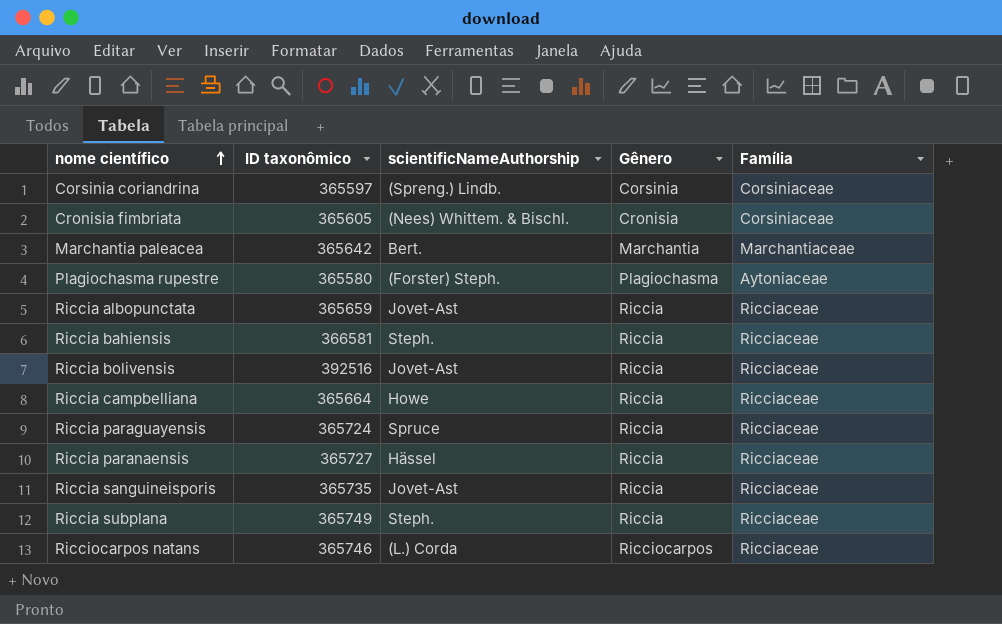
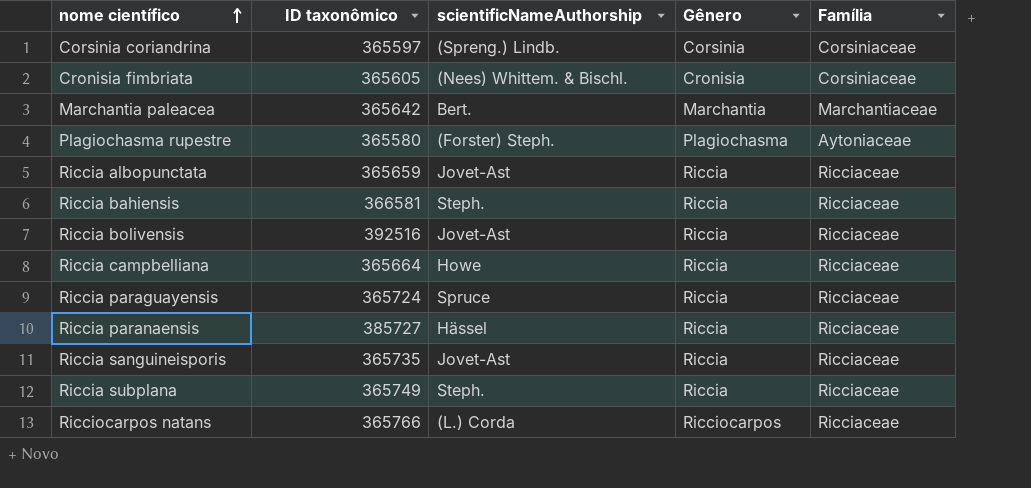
Riccia paranaensis | ID taxonômico: 365727 -> 385727
Ricciocarpos natans | ID taxonômico: 365746 -> 365766

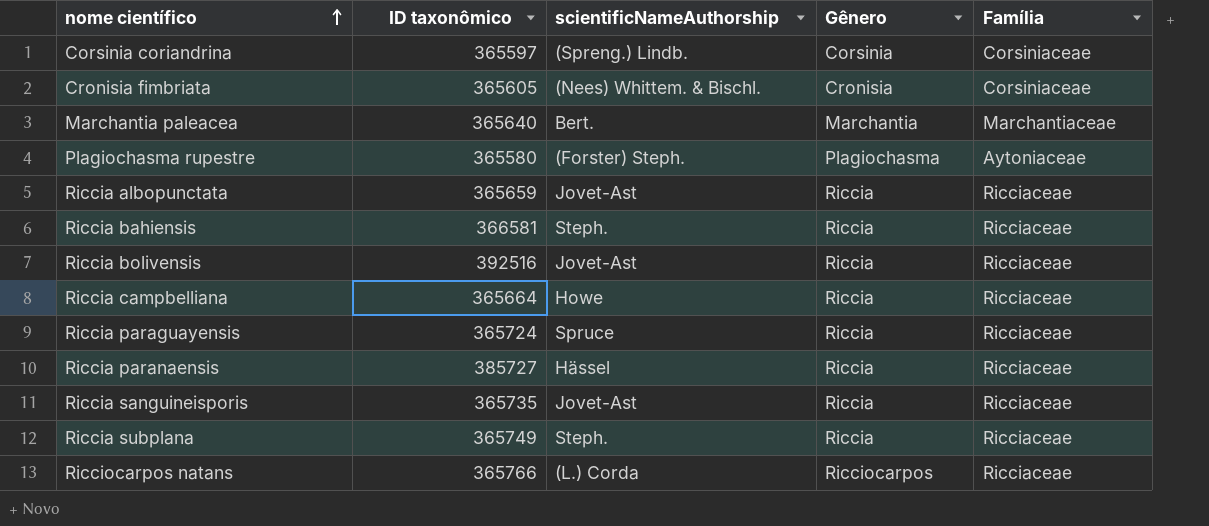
Marchantia paleacea | ID taxonômico: 365642 -> 365640

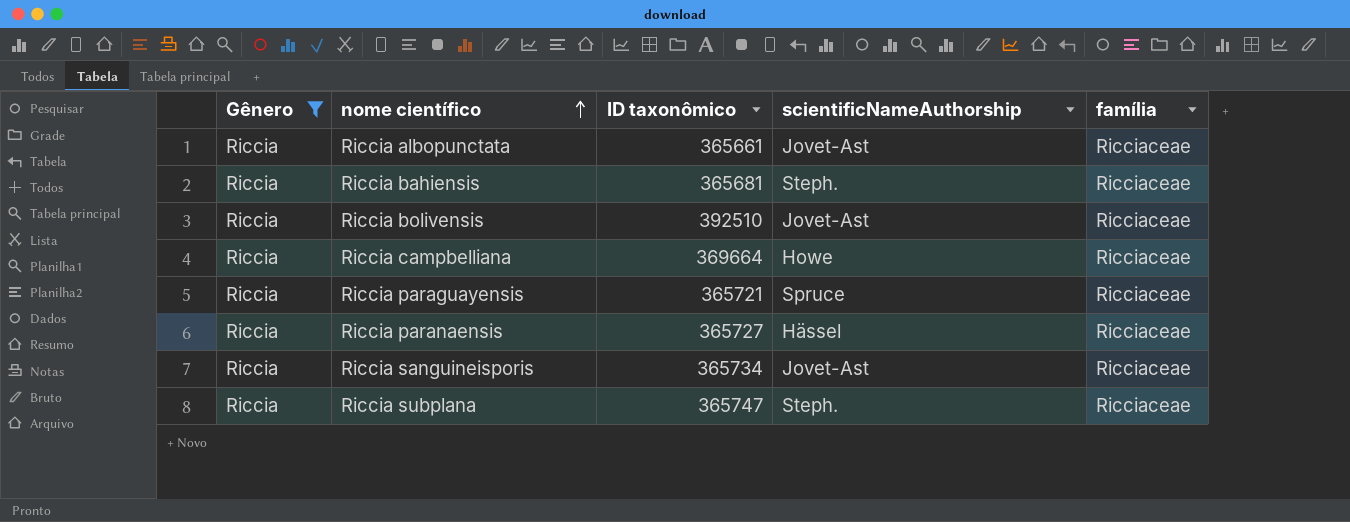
filter: none -> Gênero = Riccia
column Gênero | position: 4 -> 1
column name: Família -> família
Riccia albopunctata | ID taxonômico: 365659 -> 365661
Riccia bahiensis | ID taxonômico: 366581 -> 365681
Riccia bolivensis | ID taxonômico: 392516 -> 392510
Riccia campbelliana | ID taxonômico: 365664 -> 369664
Riccia paraguayensis | ID taxonômico: 365724 -> 365721
Riccia paranaensis | ID taxonômico: 385727 -> 365727
Riccia sanguineisporis | ID taxonômico: 365735 -> 365734
Riccia subplana | ID taxonômico: 365749 -> 365747

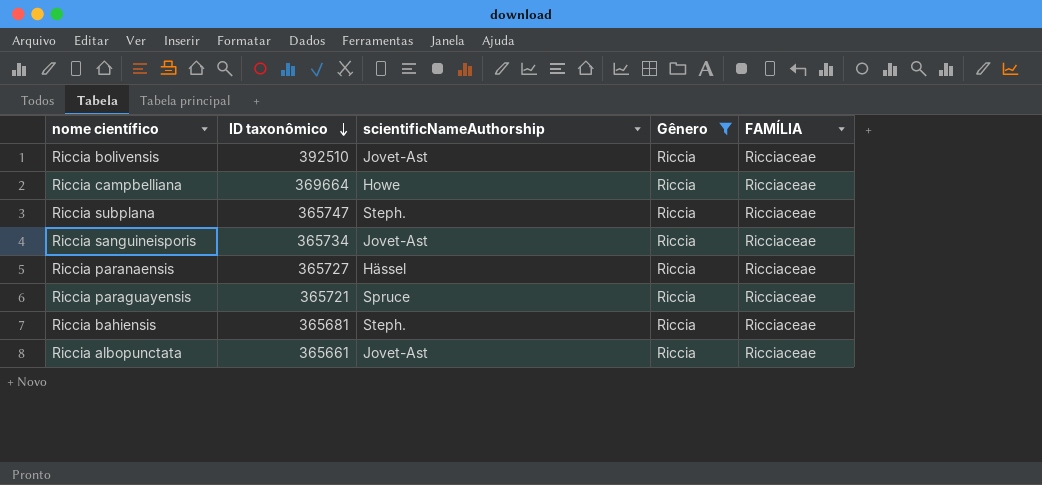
row order: nome científico ascending -> ID taxonômico descending
column Gênero | position: 1 -> 4
column name: família -> FAMÍLIA

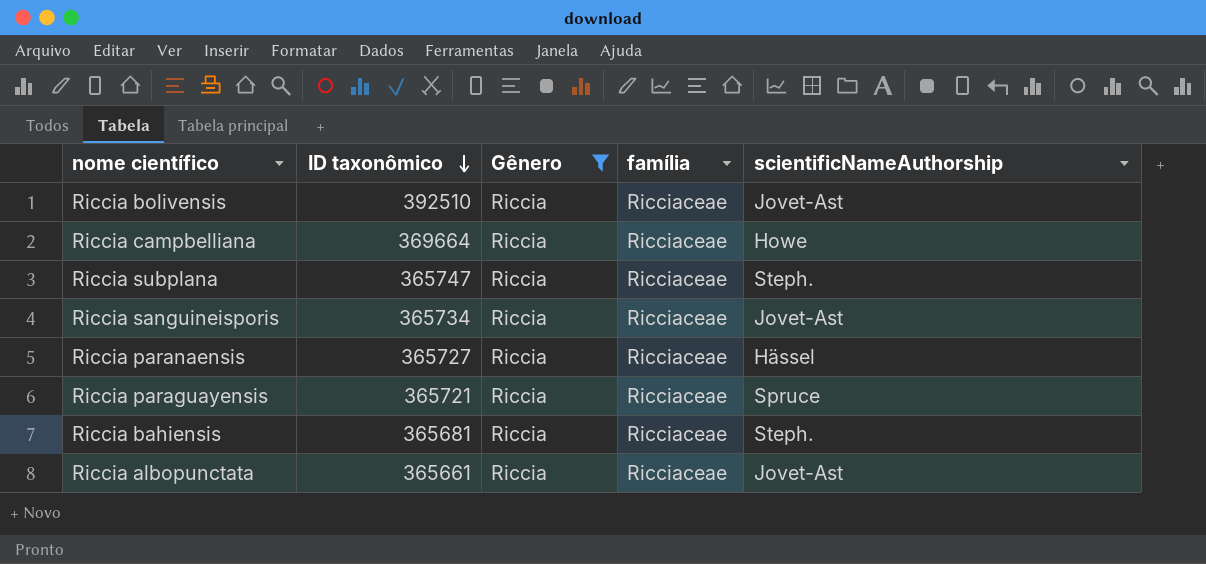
column name: FAMÍLIA -> família
column scientificNameAuthorship | position: 3 -> 5

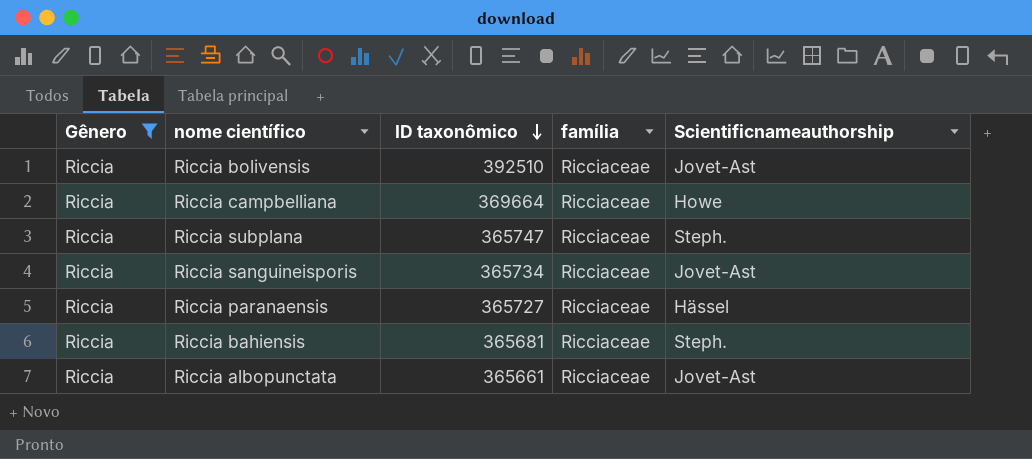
column Gênero | position: 3 -> 1
column name: scientificNameAuthorship -> Scientificnameauthorship
row Riccia paraguayensis: 365721 | Riccia | Ricciaceae | Spruce -> none

